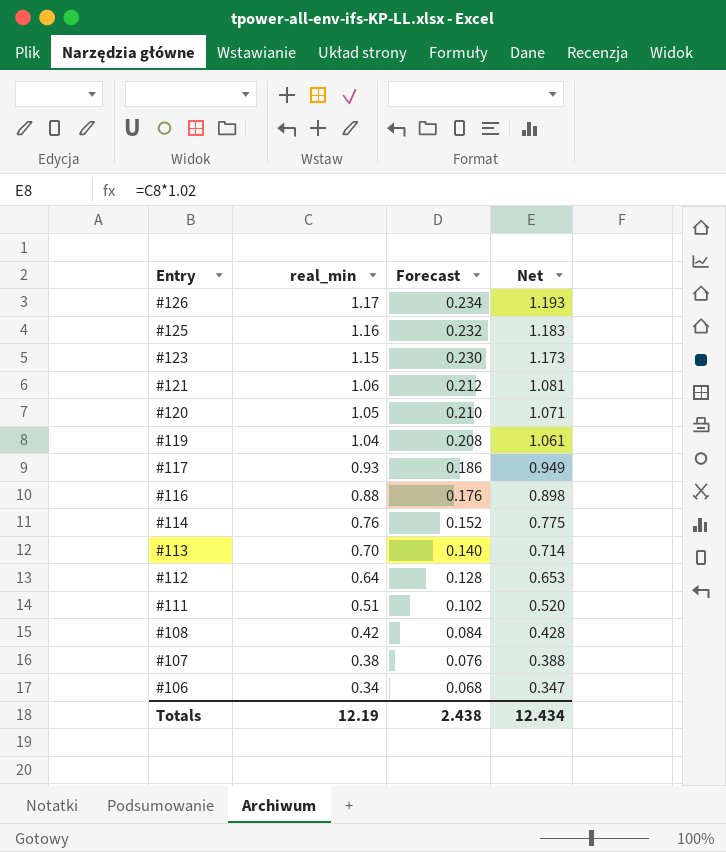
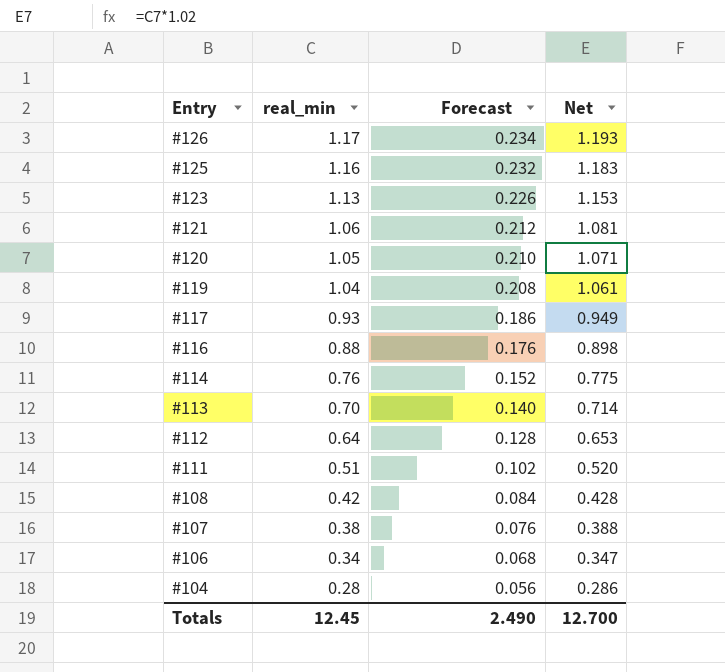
#123 | real_min: 1.15 -> 1.13
#123 | Forecast: 0.230 -> 0.226
#123 | Net: 1.173 -> 1.153
row #104: none -> 0.28 | 0.056 | 0.286
Totals | real_min: 12.19 -> 12.45
Totals | Forecast: 2.438 -> 2.490
Totals | Net: 12.434 -> 12.700

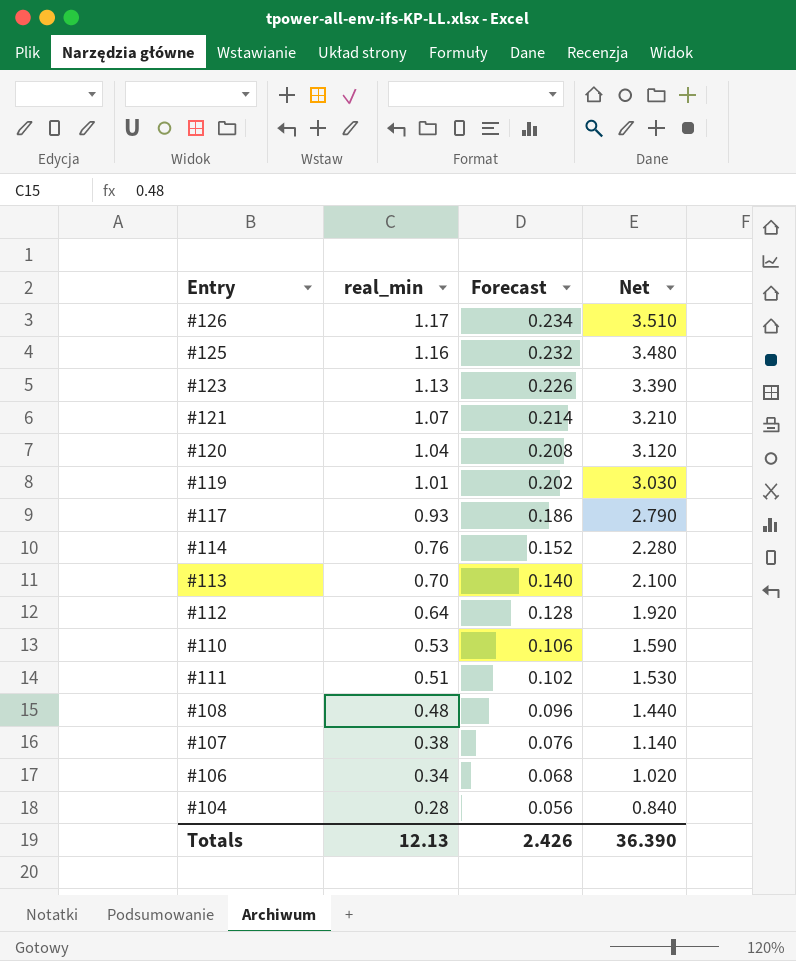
column Net | formula: [real_min] * 1.02 -> [real_min] * 3
row #116: 0.88 | 0.176 | 0.898 -> none
#121 | real_min: 1.06 -> 1.07
#121 | Forecast: 0.212 -> 0.214
#120 | real_min: 1.05 -> 1.04
#120 | Forecast: 0.210 -> 0.208
#119 | real_min: 1.04 -> 1.01
#119 | Forecast: 0.208 -> 0.202
row #110: none -> 0.53 | 0.106 | 1.590
#108 | real_min: 0.42 -> 0.48
#108 | Forecast: 0.084 -> 0.096
Totals | real_min: 12.45 -> 12.13
Totals | Forecast: 2.490 -> 2.426
Totals | Net: 12.700 -> 36.390

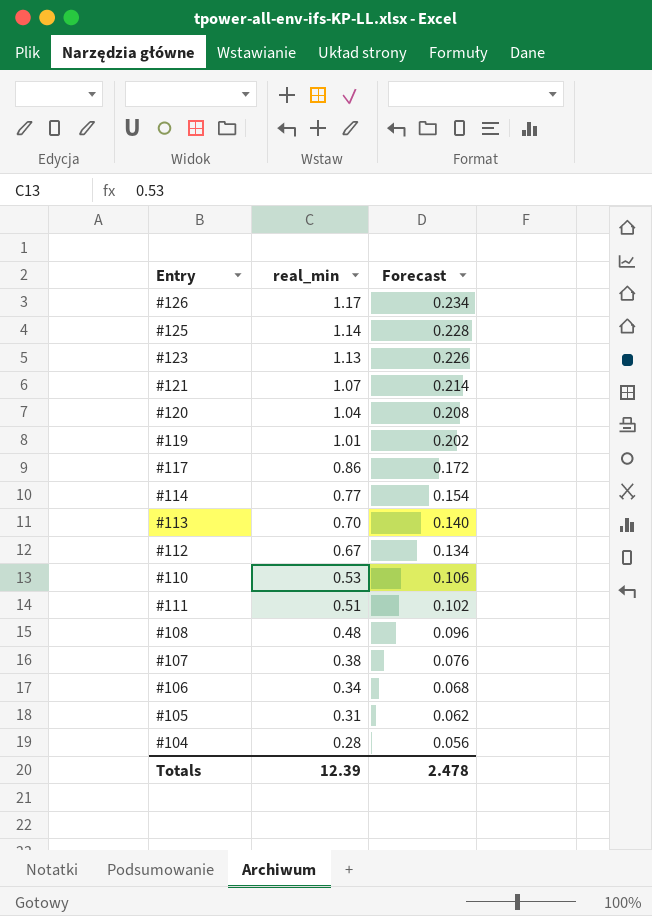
column Net | formula: [real_min] * 3 -> none
#125 | real_min: 1.16 -> 1.14
#125 | Forecast: 0.232 -> 0.228
#117 | real_min: 0.93 -> 0.86
#117 | Forecast: 0.186 -> 0.172
#114 | real_min: 0.76 -> 0.77
#114 | Forecast: 0.152 -> 0.154
#112 | real_min: 0.64 -> 0.67
#112 | Forecast: 0.128 -> 0.134
row #105: none -> 0.31 | 0.062
Totals | real_min: 12.13 -> 12.39
Totals | Forecast: 2.426 -> 2.478

